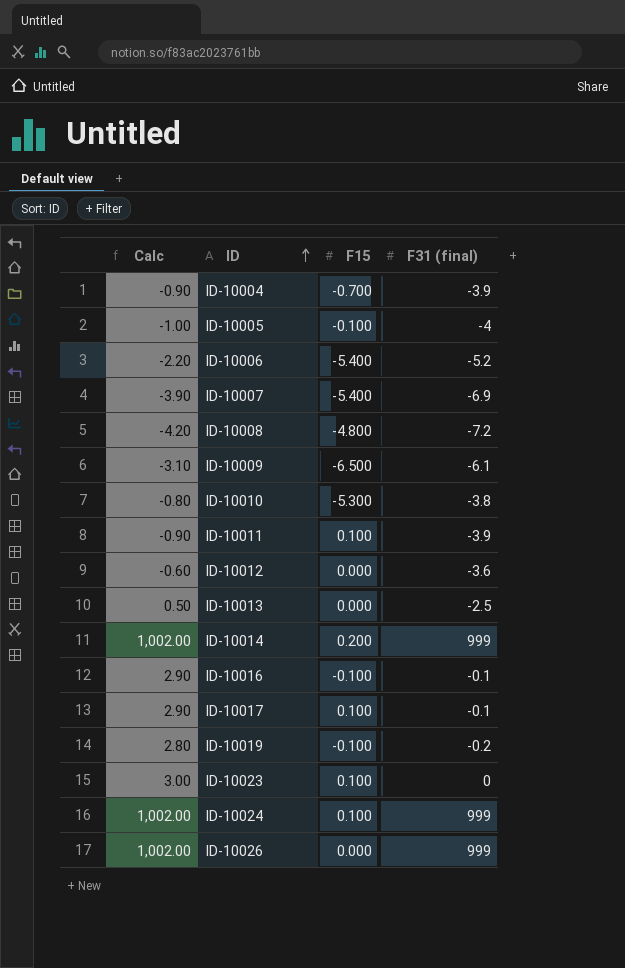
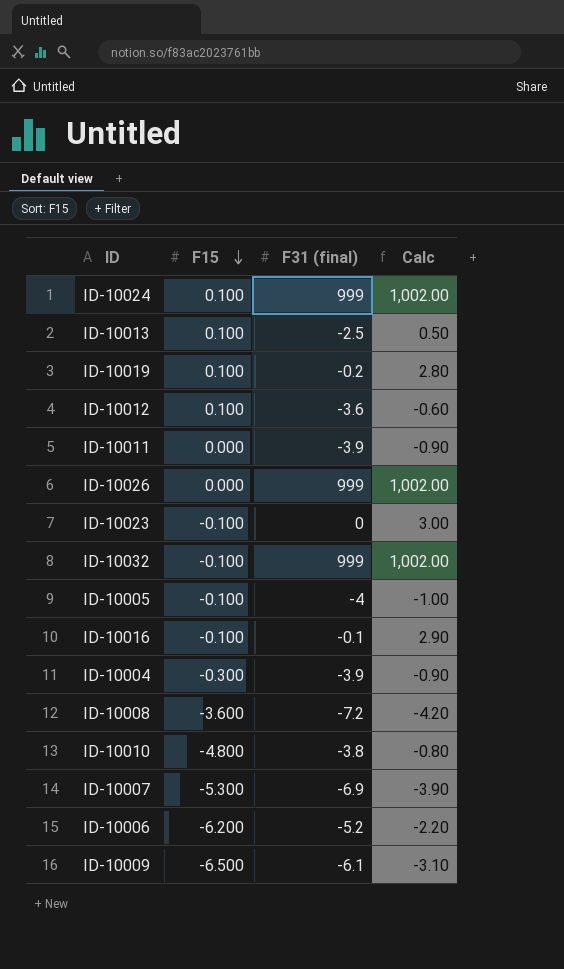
row order: ID ascending -> F15 descending
column Calc | position: 1 -> 4
row ID-10014: 1,002.00 | 0.200 | 999 -> none
row ID-10017: 2.90 | 0.100 | -0.1 -> none
ID-10013 | F15: 0.000 -> 0.100
ID-10019 | F15: -0.100 -> 0.100
ID-10012 | F15: 0.000 -> 0.100
ID-10011 | F15: 0.100 -> 0.000
ID-10023 | F15: 0.100 -> -0.100
row ID-10032: none -> -0.100 | 999 | 1,002.00
ID-10004 | F15: -0.700 -> -0.300
ID-10008 | F15: -4.800 -> -3.600
ID-10010 | F15: -5.300 -> -4.800
ID-10007 | F15: -5.400 -> -5.300
ID-10006 | F15: -5.400 -> -6.200

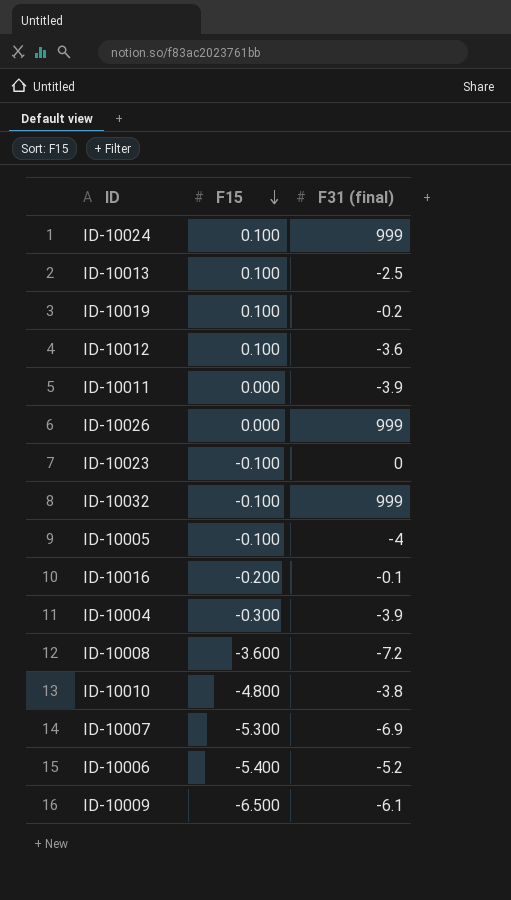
column Calc | formula: [F31 (final)] + 3 -> none
ID-10016 | F15: -0.100 -> -0.200
ID-10006 | F15: -6.200 -> -5.400

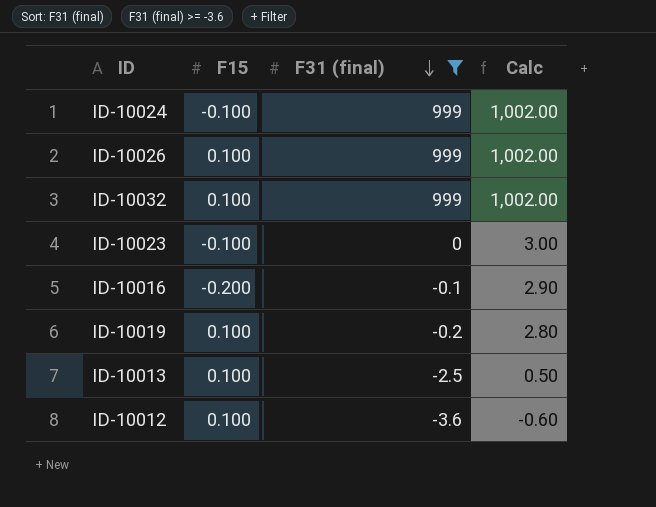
filter: none -> F31 (final) >= -3.6
row order: F15 descending -> F31 (final) descending
column Calc | formula: none -> [F31 (final)] + 3
ID-10024 | F15: 0.100 -> -0.100
ID-10026 | F15: 0.000 -> 0.100
ID-10032 | F15: -0.100 -> 0.100

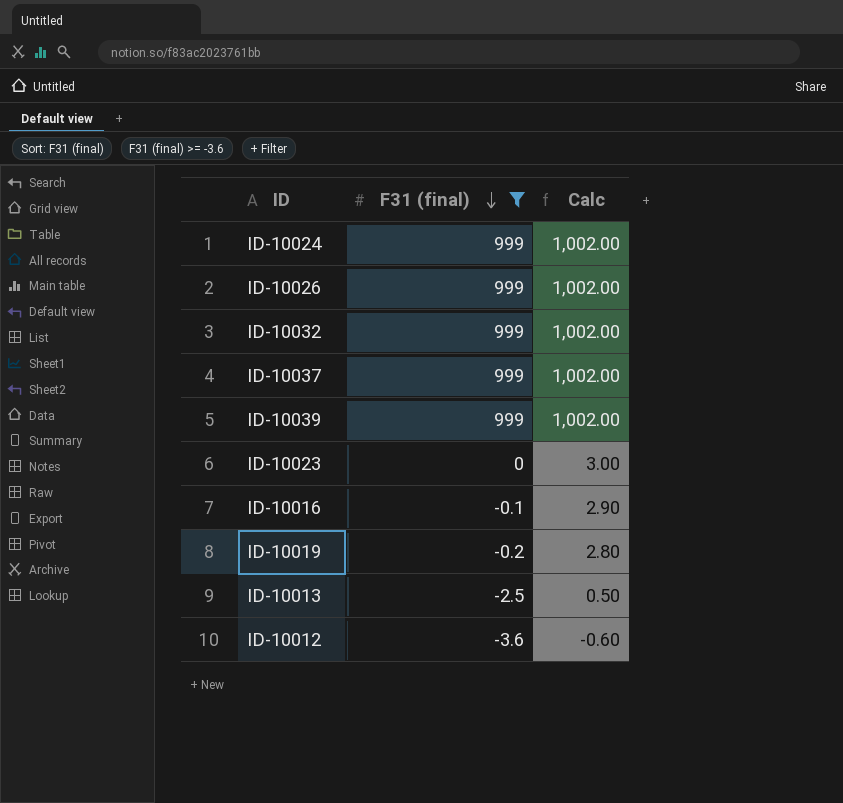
column F15 | position: 2 -> none
row ID-10037: none -> 999 | 1,002.00
row ID-10039: none -> 999 | 1,002.00

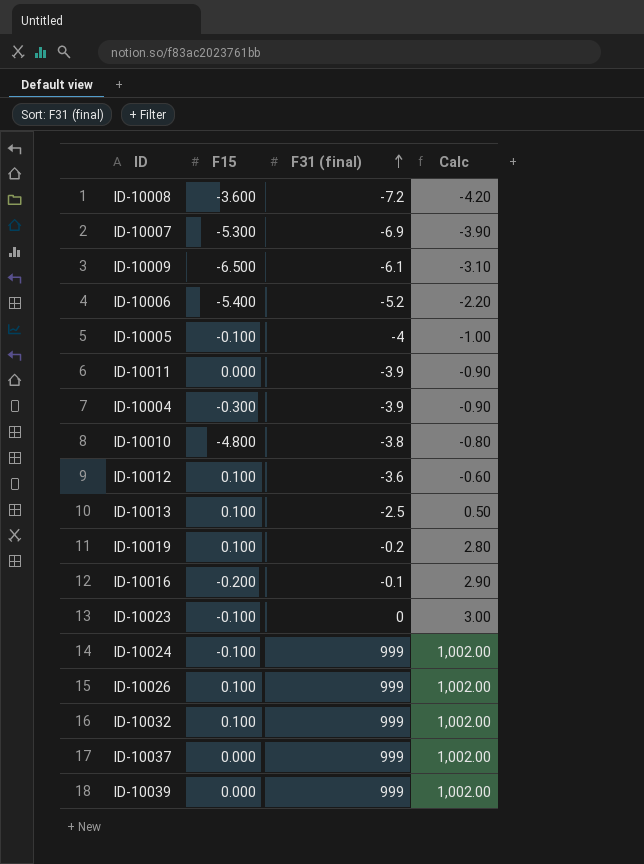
filter: F31 (final) >= -3.6 -> none
row order: F31 (final) descending -> F31 (final) ascending
column F15 | position: none -> 2

